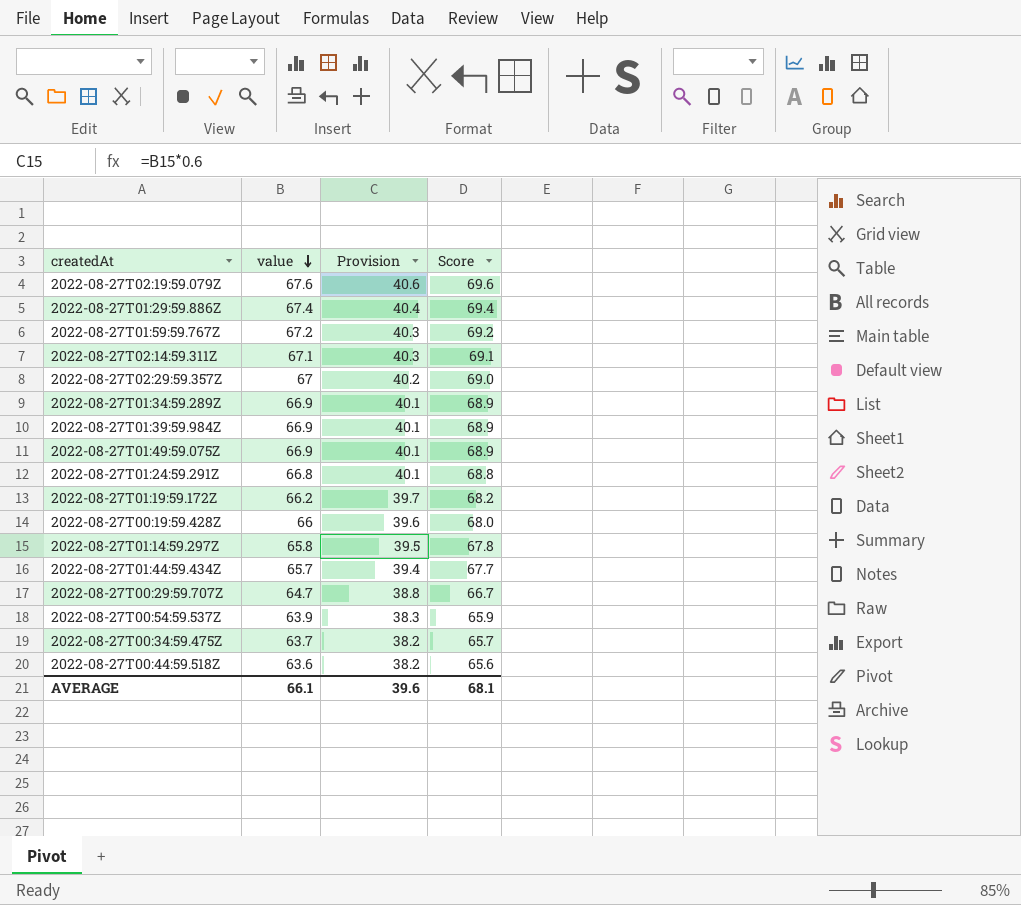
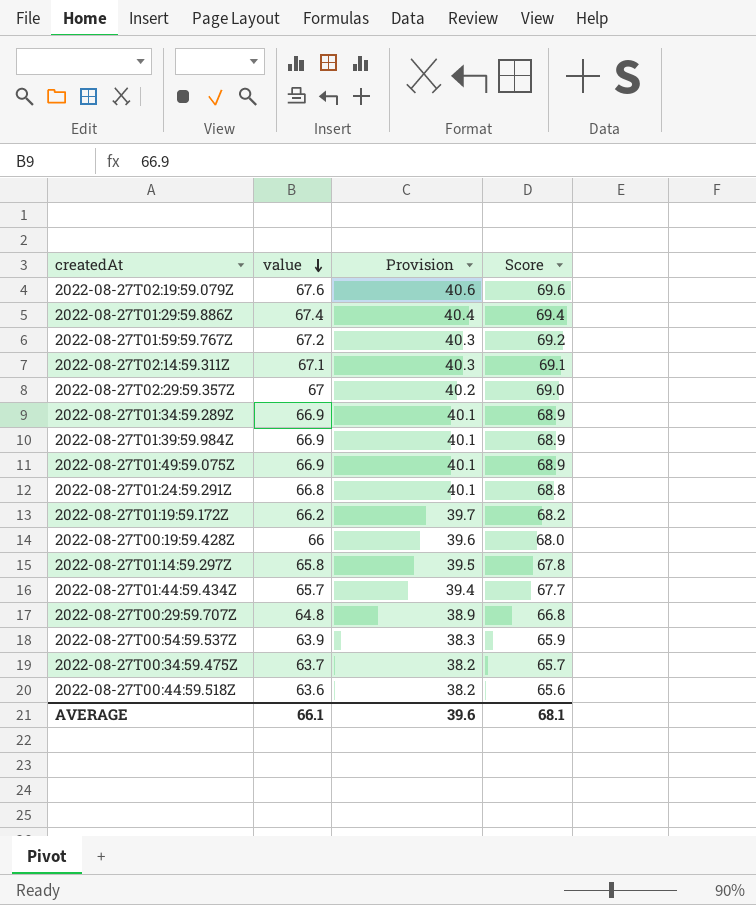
2022-08-27T00:29:59.707Z | value: 64.7 -> 64.8
2022-08-27T00:29:59.707Z | Provision: 38.8 -> 38.9
2022-08-27T00:29:59.707Z | Score: 66.7 -> 66.8

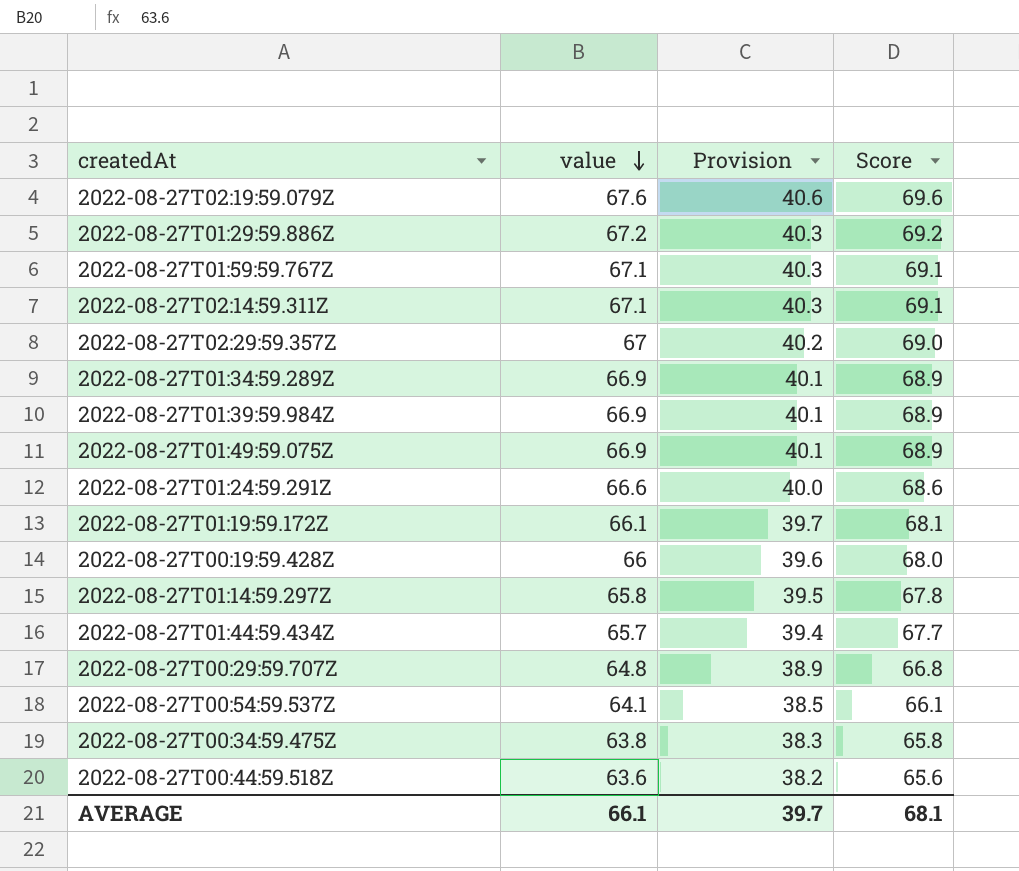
2022-08-27T01:29:59.886Z | value: 67.4 -> 67.2
2022-08-27T01:29:59.886Z | Provision: 40.4 -> 40.3
2022-08-27T01:29:59.886Z | Score: 69.4 -> 69.2
2022-08-27T01:59:59.767Z | value: 67.2 -> 67.1
2022-08-27T01:59:59.767Z | Score: 69.2 -> 69.1
2022-08-27T01:24:59.291Z | value: 66.8 -> 66.6
2022-08-27T01:24:59.291Z | Provision: 40.1 -> 40.0
2022-08-27T01:24:59.291Z | Score: 68.8 -> 68.6
2022-08-27T01:19:59.172Z | value: 66.2 -> 66.1
2022-08-27T01:19:59.172Z | Score: 68.2 -> 68.1
2022-08-27T00:54:59.537Z | value: 63.9 -> 64.1
2022-08-27T00:54:59.537Z | Provision: 38.3 -> 38.5
2022-08-27T00:54:59.537Z | Score: 65.9 -> 66.1
2022-08-27T00:34:59.475Z | value: 63.7 -> 63.8
2022-08-27T00:34:59.475Z | Provision: 38.2 -> 38.3
2022-08-27T00:34:59.475Z | Score: 65.7 -> 65.8
AVERAGE | Provision: 39.6 -> 39.7

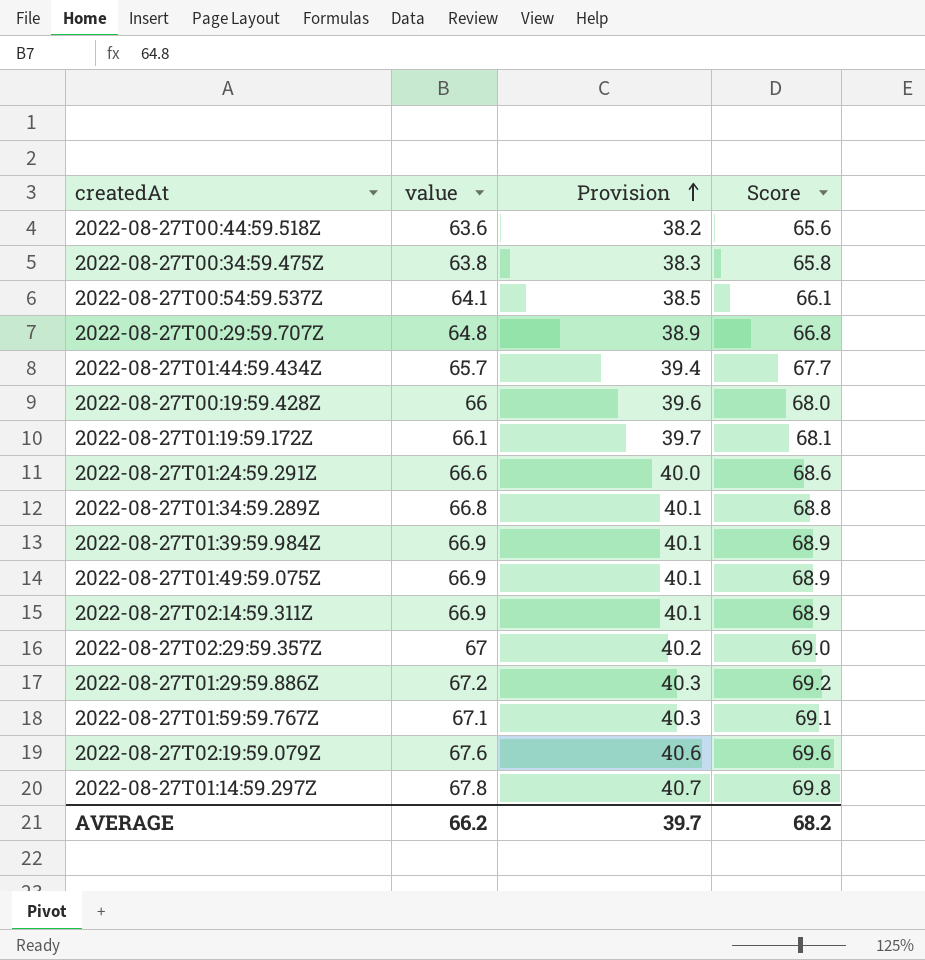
row order: value descending -> Provision ascending
2022-08-27T01:34:59.289Z | value: 66.9 -> 66.8
2022-08-27T01:34:59.289Z | Score: 68.9 -> 68.8
2022-08-27T02:14:59.311Z | value: 67.1 -> 66.9
2022-08-27T02:14:59.311Z | Provision: 40.3 -> 40.1
2022-08-27T02:14:59.311Z | Score: 69.1 -> 68.9
2022-08-27T01:14:59.297Z | value: 65.8 -> 67.8
2022-08-27T01:14:59.297Z | Provision: 39.5 -> 40.7
2022-08-27T01:14:59.297Z | Score: 67.8 -> 69.8
AVERAGE | value: 66.1 -> 66.2
AVERAGE | Score: 68.1 -> 68.2

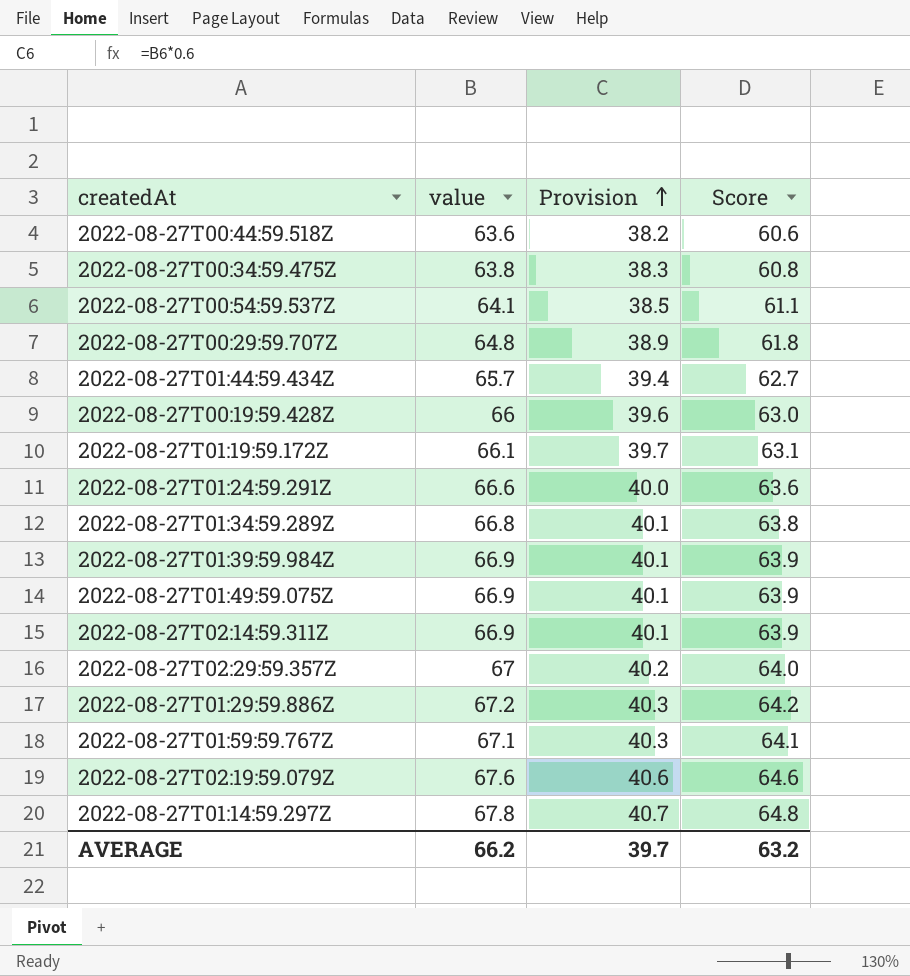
column Score | formula: [value] + 2 -> [value] - 3
AVERAGE | Score: 68.2 -> 63.2

